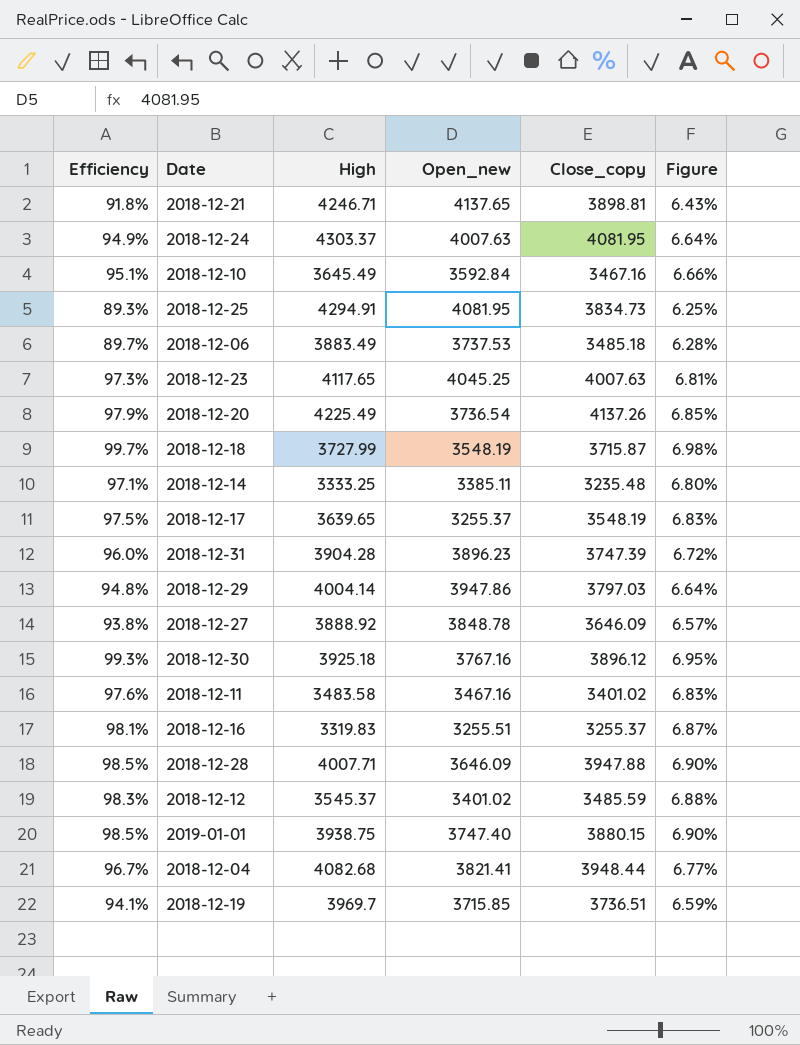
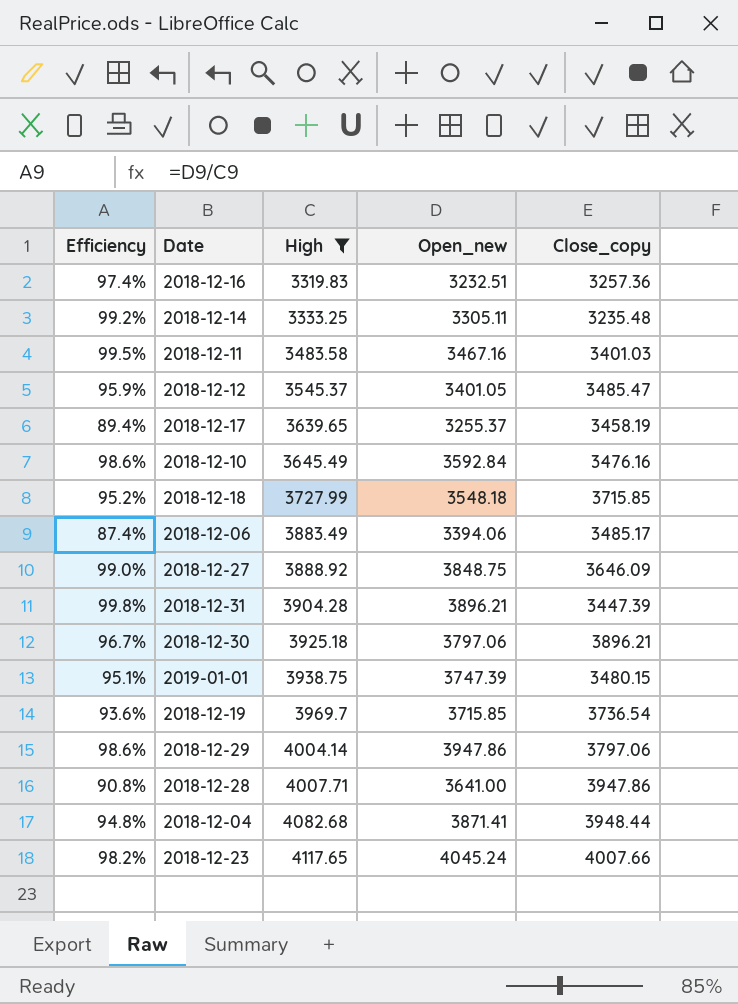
filter: none -> High <= 4117.65
row order: none -> High ascending
column Figure | formula: [Efficiency] * 0.07 -> none
column Efficiency | formula: [Close_copy] / [High] -> [Open_new] / [High]
2018-12-16 | Open_new: 3255.51 -> 3232.51
2018-12-16 | Close_copy: 3255.37 -> 3257.36
2018-12-14 | Open_new: 3385.11 -> 3305.11
2018-12-11 | Close_copy: 3401.02 -> 3401.03
2018-12-12 | Open_new: 3401.02 -> 3401.05
2018-12-12 | Close_copy: 3485.59 -> 3485.47
2018-12-17 | Close_copy: 3548.19 -> 3458.19
2018-12-10 | Close_copy: 3467.16 -> 3476.16
2018-12-18 | Open_new: 3548.19 -> 3548.18
2018-12-18 | Close_copy: 3715.87 -> 3715.85
2018-12-06 | Open_new: 3737.53 -> 3394.06
2018-12-06 | Close_copy: 3485.18 -> 3485.17
2018-12-27 | Open_new: 3848.78 -> 3848.75
2018-12-31 | Open_new: 3896.23 -> 3896.21
2018-12-31 | Close_copy: 3747.39 -> 3447.39
2018-12-30 | Open_new: 3767.16 -> 3797.06
2018-12-30 | Close_copy: 3896.12 -> 3896.21
2019-01-01 | Open_new: 3747.40 -> 3747.39
2019-01-01 | Close_copy: 3880.15 -> 3480.15
2018-12-19 | Close_copy: 3736.51 -> 3736.54
2018-12-29 | Close_copy: 3797.03 -> 3797.06
2018-12-28 | Open_new: 3646.09 -> 3641.00
2018-12-28 | Close_copy: 3947.88 -> 3947.86
2018-12-04 | Open_new: 3821.41 -> 3871.41
2018-12-23 | Open_new: 4045.25 -> 4045.24
2018-12-23 | Close_copy: 4007.63 -> 4007.66

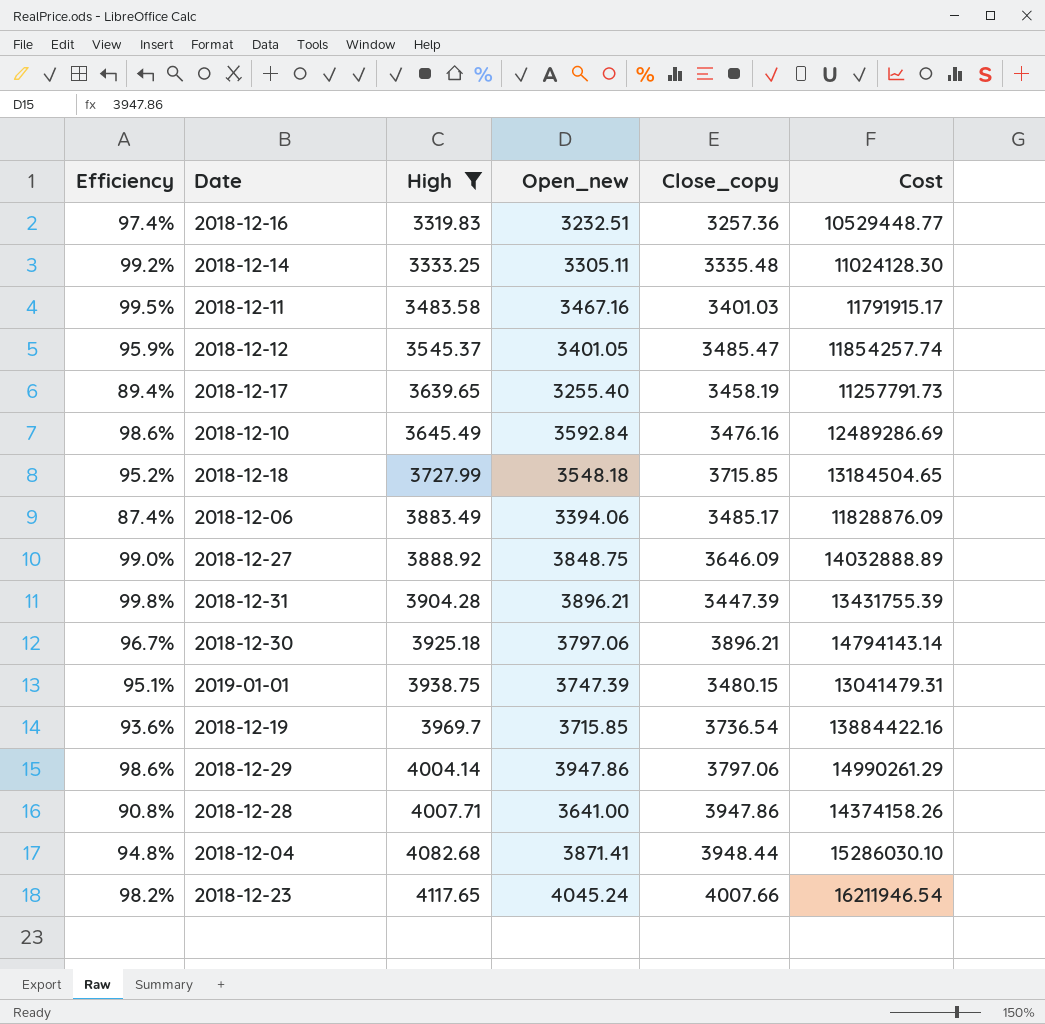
column Cost | formula: none -> [Open_new] * [Close_copy]
2018-12-14 | Close_copy: 3235.48 -> 3335.48
2018-12-17 | Open_new: 3255.37 -> 3255.40

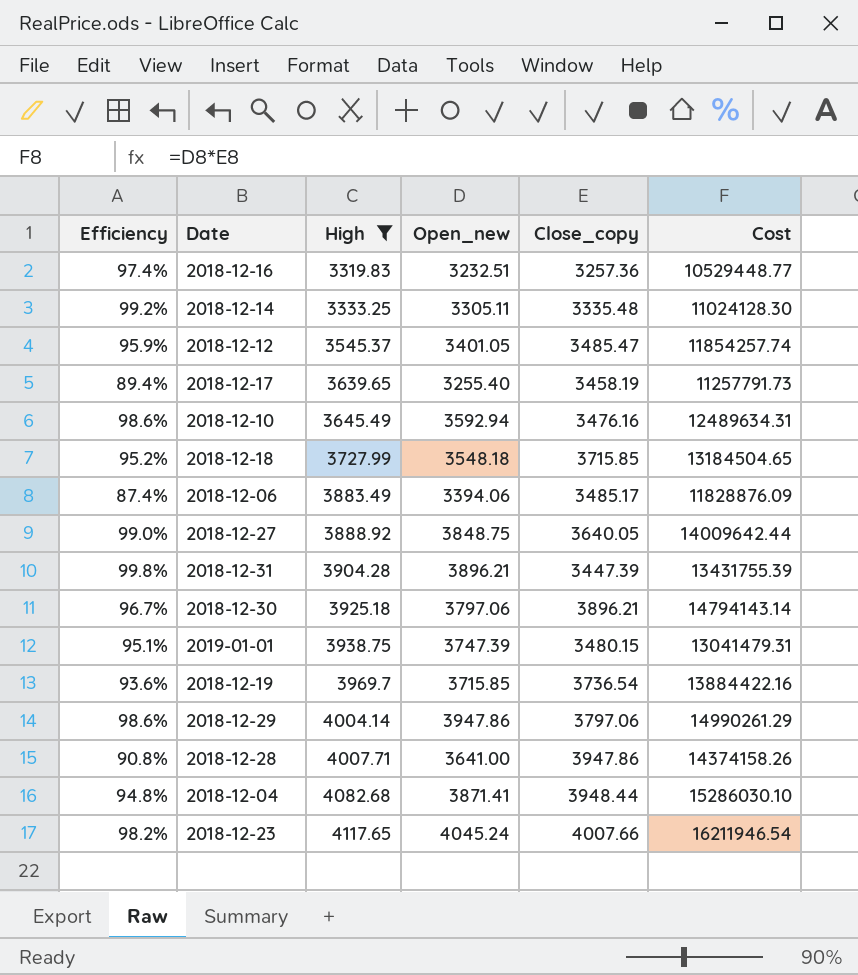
row 2018-12-11: 99.5% | 3483.58 | 3467.16 | 3401.03 | 11791915.17 -> none
2018-12-10 | Open_new: 3592.84 -> 3592.94
2018-12-10 | Cost: 12489286.69 -> 12489634.31
2018-12-27 | Close_copy: 3646.09 -> 3640.05
2018-12-27 | Cost: 14032888.89 -> 14009642.44

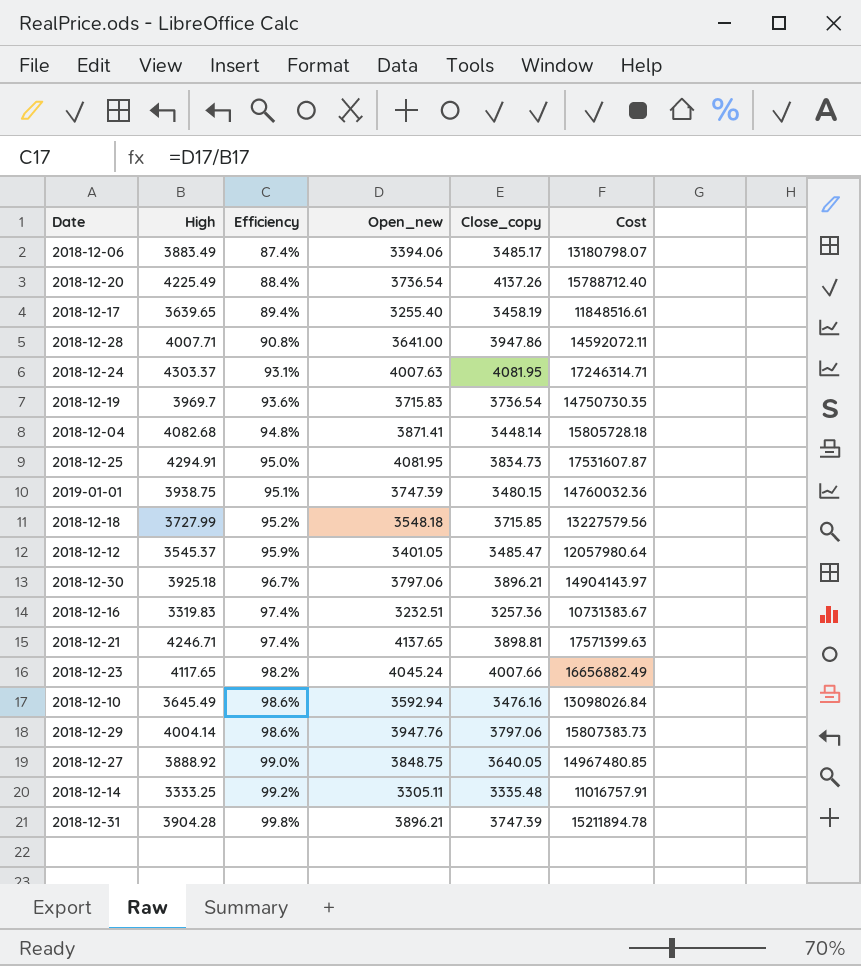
filter: High <= 4117.65 -> none
row order: High ascending -> Efficiency ascending
column Efficiency | position: 1 -> 3
column Cost | formula: [Open_new] * [Close_copy] -> [High] * [Open_new]
2018-12-19 | Open_new: 3715.85 -> 3715.83
2018-12-04 | Close_copy: 3948.44 -> 3448.14
2018-12-29 | Open_new: 3947.86 -> 3947.76
2018-12-31 | Close_copy: 3447.39 -> 3747.39

